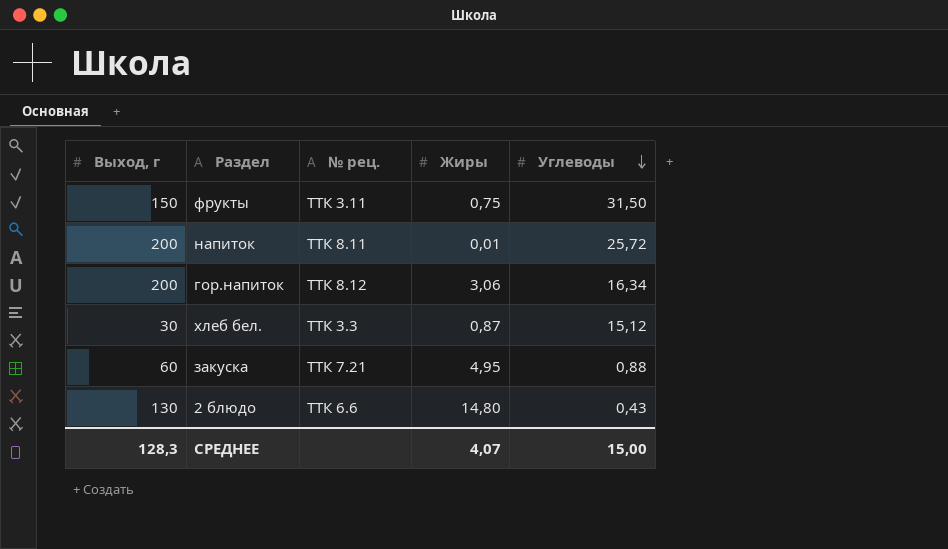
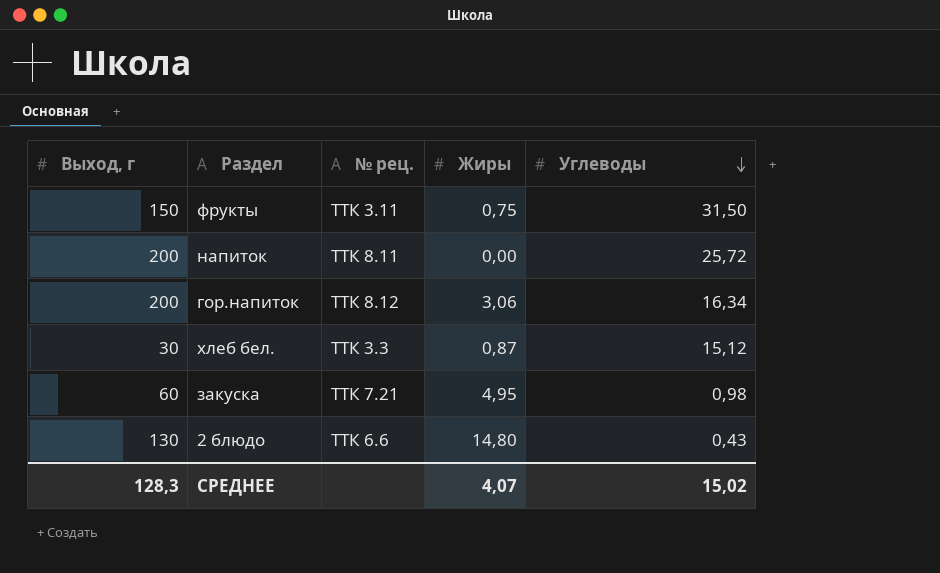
напиток | Жиры: 0,01 -> 0,00
закуска | Углеводы: 0,88 -> 0,98
СРЕДНЕЕ | Углеводы: 15,00 -> 15,02

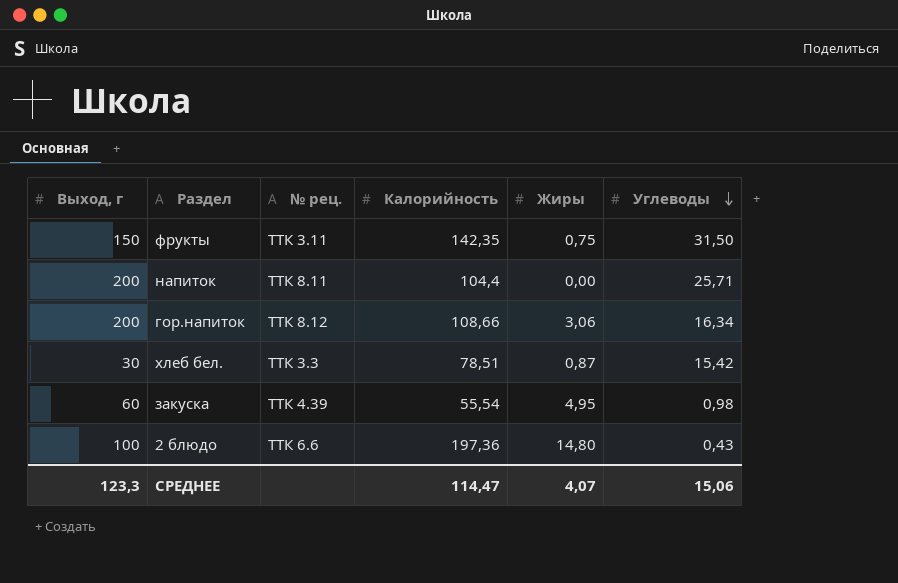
column Калорийность | position: none -> 4
напиток | Углеводы: 25,72 -> 25,71
хлеб бел. | Углеводы: 15,12 -> 15,42
закуска | № рец.: ТТК 7.21 -> ТТК 4.39
2 блюдо | Выход, г: 130 -> 100
СРЕДНЕЕ | Выход, г: 128,3 -> 123,3
СРЕДНЕЕ | Углеводы: 15,02 -> 15,06

